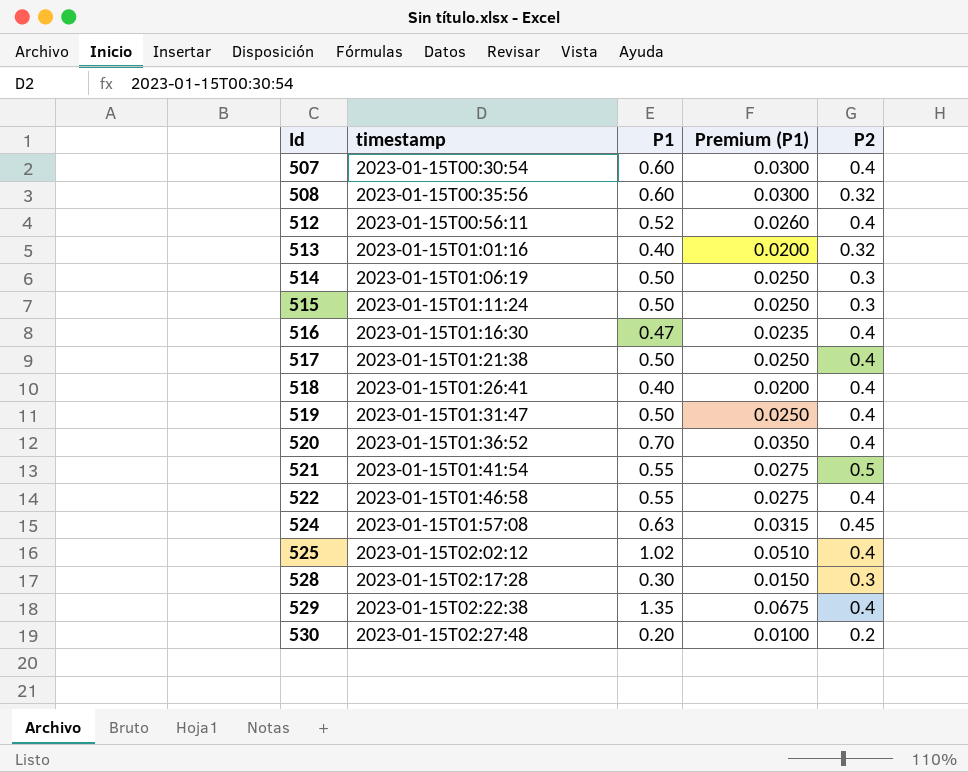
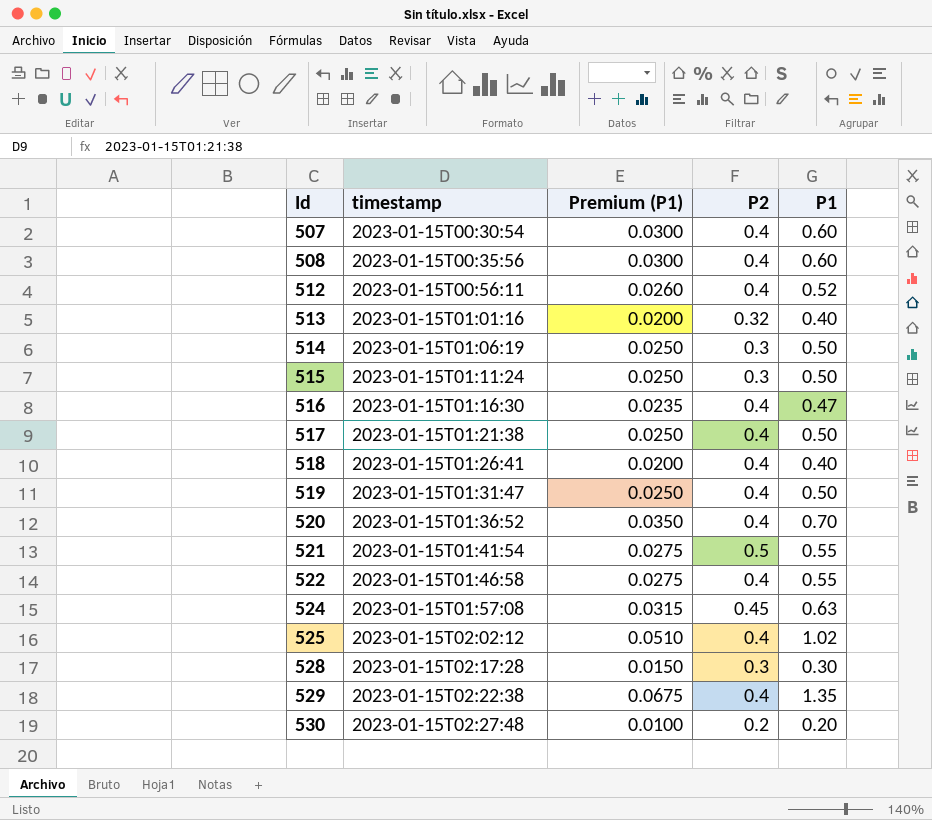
column P1 | position: 3 -> 5
508 | P2: 0.32 -> 0.4

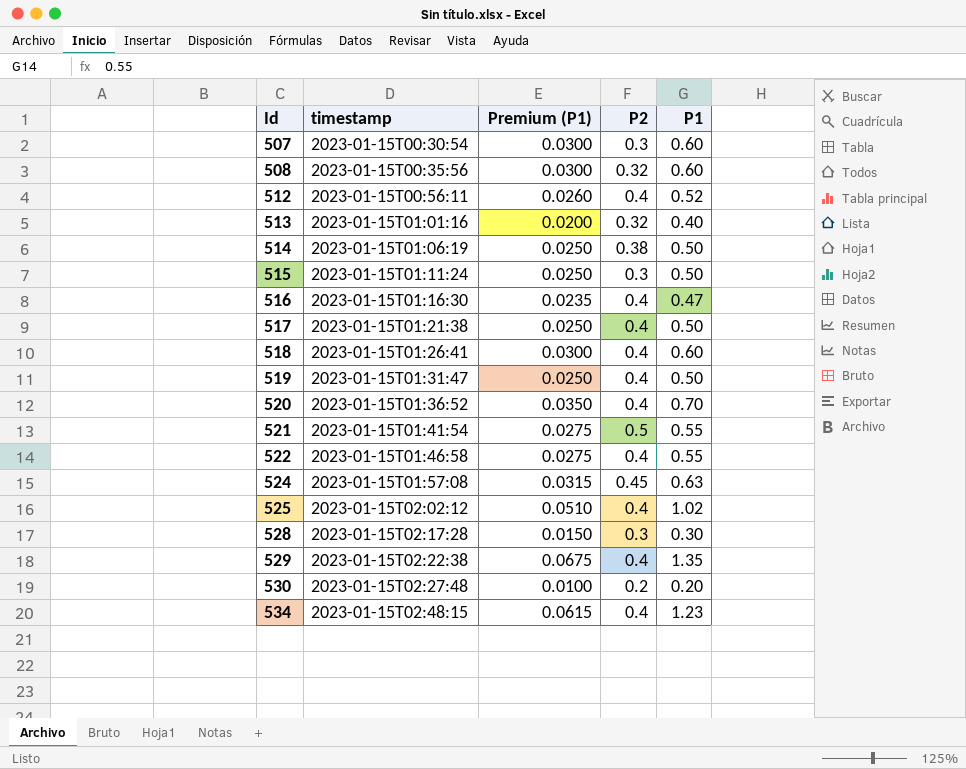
507 | P2: 0.4 -> 0.3
508 | P2: 0.4 -> 0.32
514 | P2: 0.3 -> 0.38
518 | Premium (P1): 0.0200 -> 0.0300
518 | P1: 0.40 -> 0.60
row 534: none -> 2023-01-15T02:48:15 | 0.0615 | 0.4 | 1.23

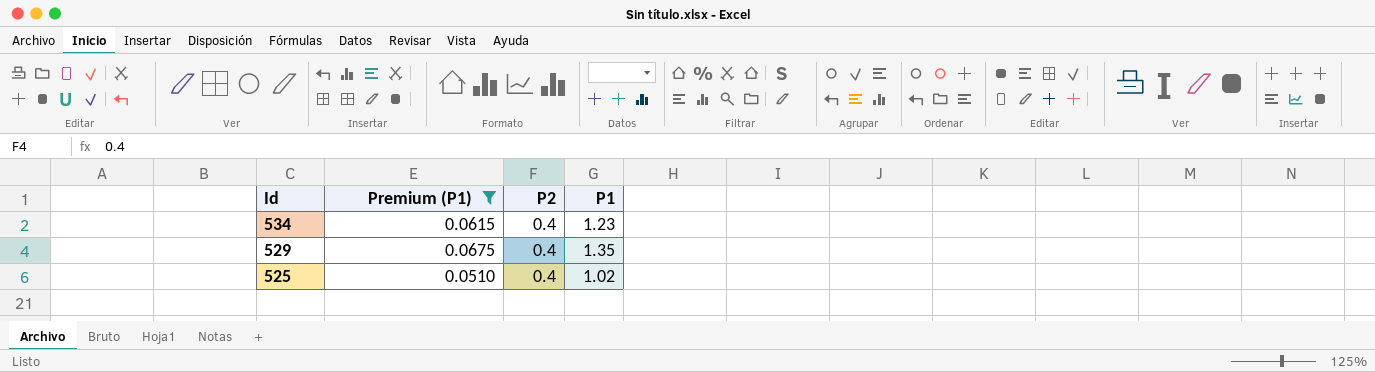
filter: none -> Premium (P1) >= 0.0510
row order: Id ascending -> Id descending
column timestamp | position: 2 -> none

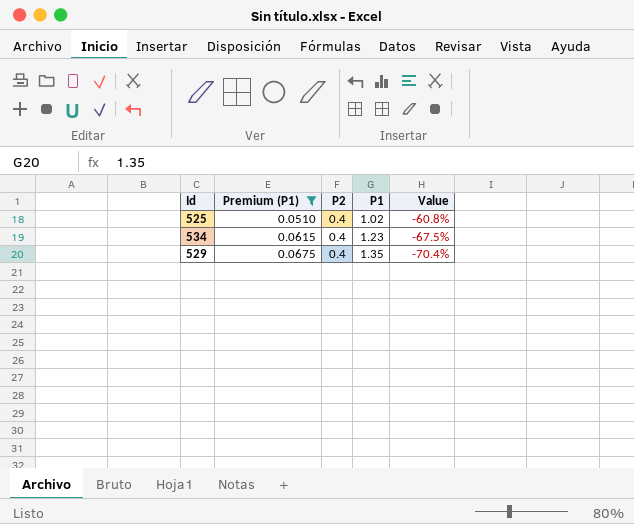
row order: Id descending -> Premium (P1) ascending
column Value | formula: none -> ([P2] - [P1]) / [P1]

